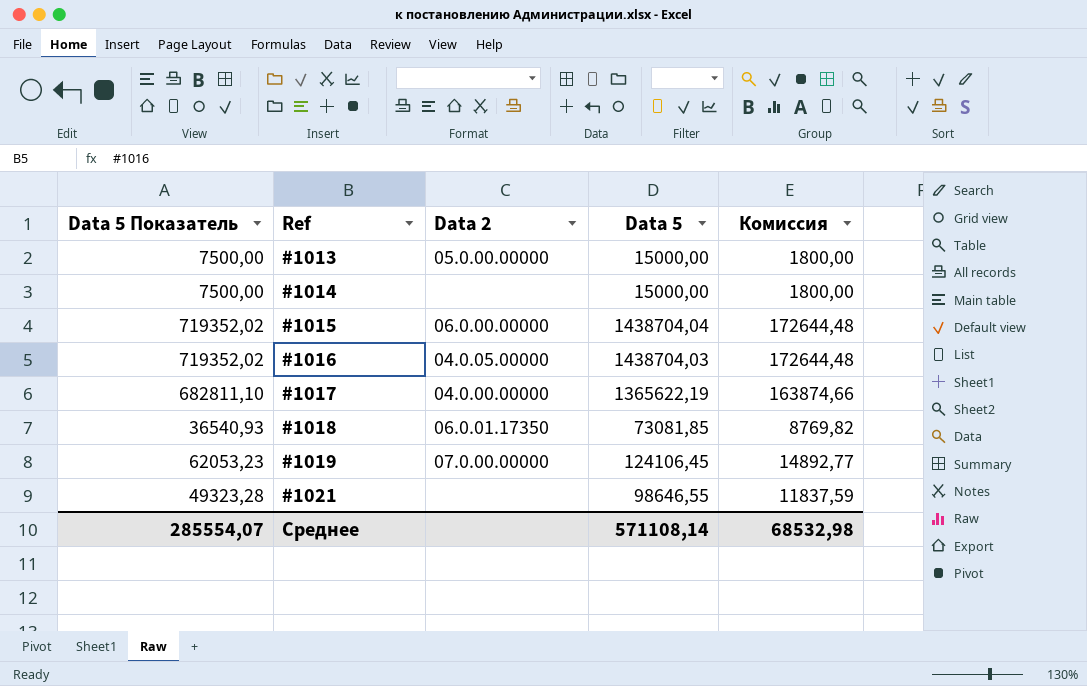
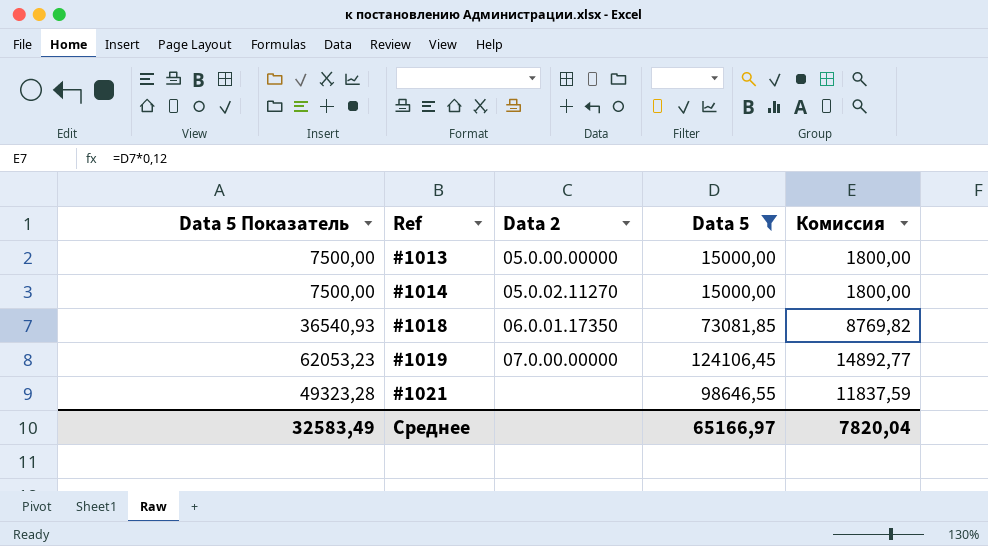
filter: none -> Data 5 <= 124106,45
#1014 | Data 2: none -> 05.0.02.11270
Среднее | Data 5 Показатель: 285554,07 -> 32583,49
Среднее | Data 5: 571108,14 -> 65166,97
Среднее | Комиссия: 68532,98 -> 7820,04

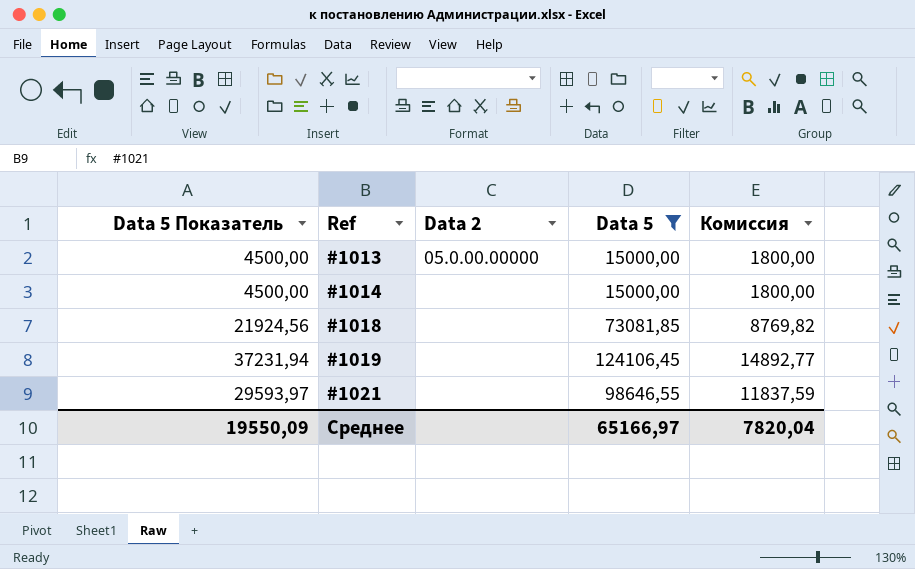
column Data 5 Показатель | formula: [Data 5] * 0,5 -> [Data 5] * 0,3
#1014 | Data 2: 05.0.02.11270 -> none
#1018 | Data 2: 06.0.01.17350 -> none
#1019 | Data 2: 07.0.00.00000 -> none
Среднее | Data 5 Показатель: 32583,49 -> 19550,09

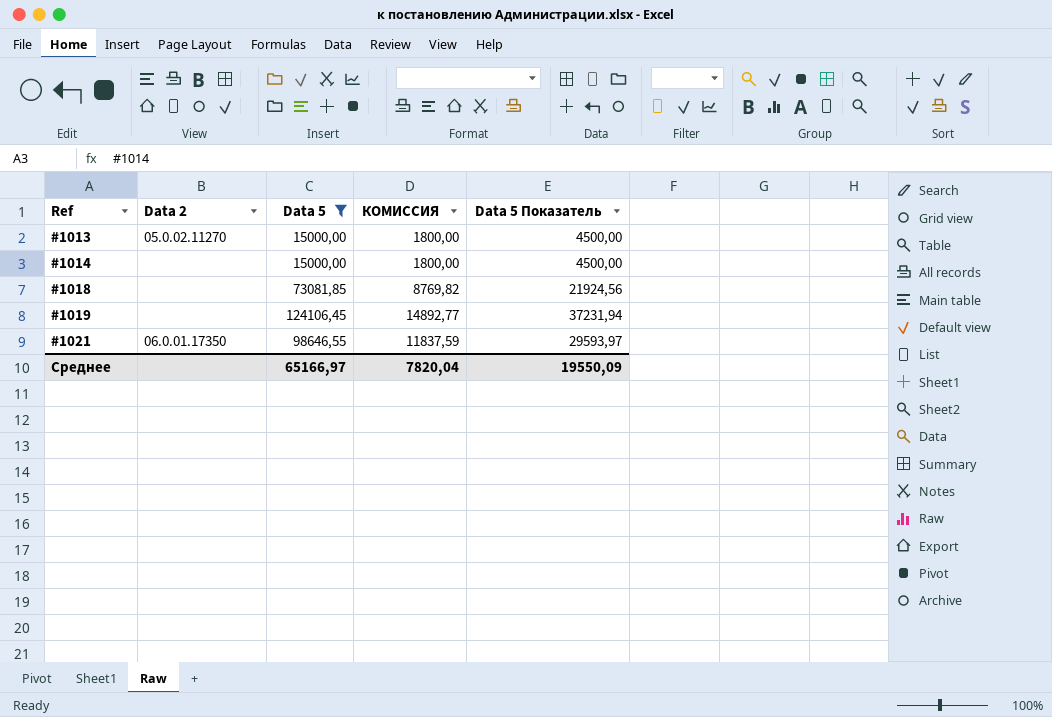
column name: Комиссия -> КОМИССИЯ
column Data 5 Показатель | position: 1 -> 5
#1013 | Data 2: 05.0.00.00000 -> 05.0.02.11270
#1021 | Data 2: none -> 06.0.01.17350

